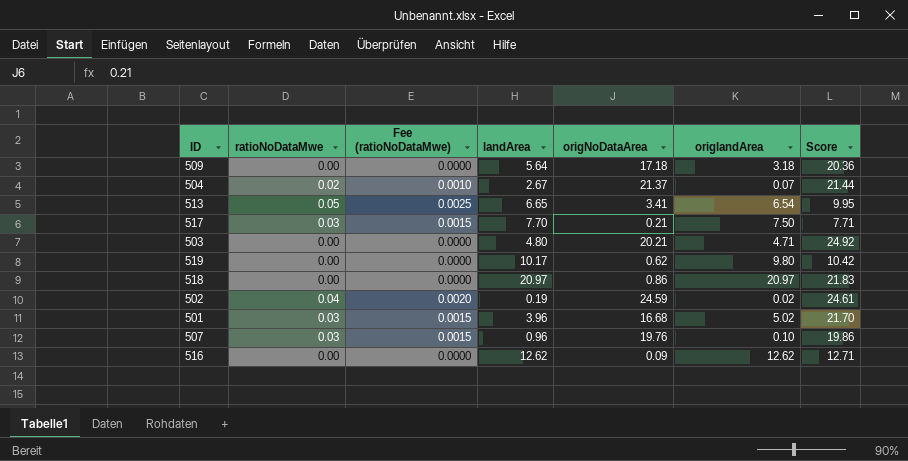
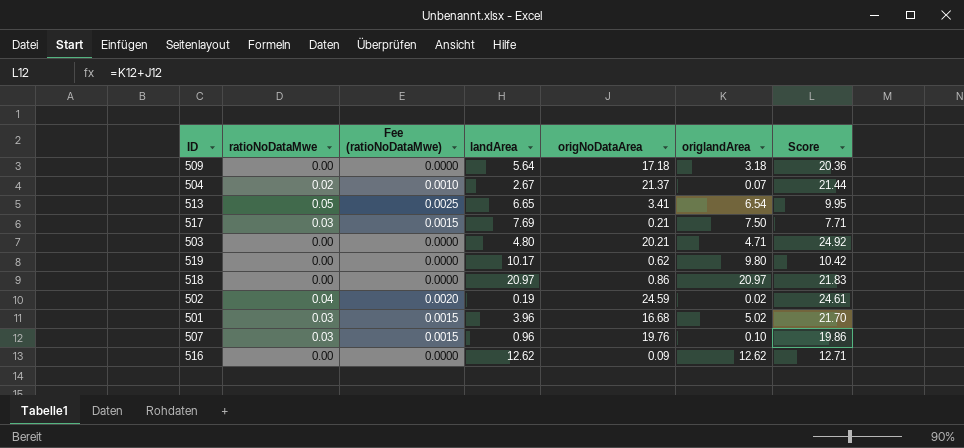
517 | landArea: 7.70 -> 7.69

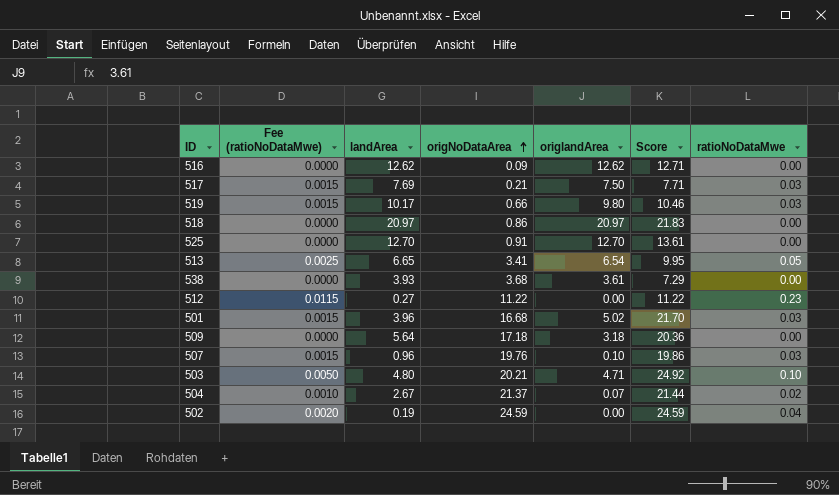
row order: none -> origNoDataArea ascending
column ratioNoDataMwe | position: 2 -> 7
519 | Fee (ratioNoDataMwe): 0.0000 -> 0.0015
519 | origNoDataArea: 0.62 -> 0.66
519 | Score: 10.42 -> 10.46
519 | ratioNoDataMwe: 0.00 -> 0.03
row 525: none -> 0.0000 | 12.70 | 0.91 | 12.70 | 13.61 | 0.00
row 538: none -> 0.0000 | 3.93 | 3.68 | 3.61 | 7.29 | 0.00
row 512: none -> 0.0115 | 0.27 | 11.22 | 0.00 | 11.22 | 0.23
503 | Fee (ratioNoDataMwe): 0.0000 -> 0.0050
503 | ratioNoDataMwe: 0.00 -> 0.10
502 | origlandArea: 0.02 -> 0.00
502 | Score: 24.61 -> 24.59

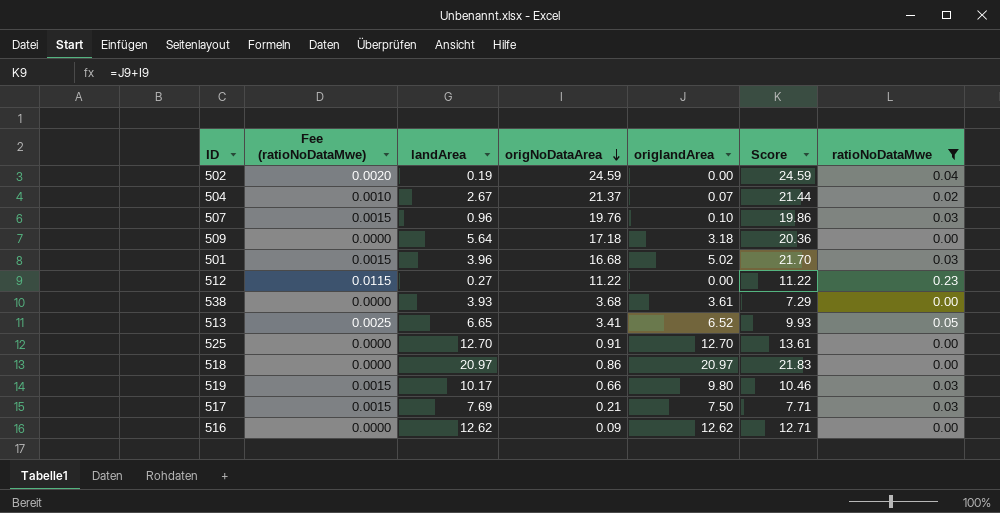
filter: none -> ratioNoDataMwe != 0.10
row order: origNoDataArea ascending -> origNoDataArea descending
513 | origlandArea: 6.54 -> 6.52
513 | Score: 9.95 -> 9.93

